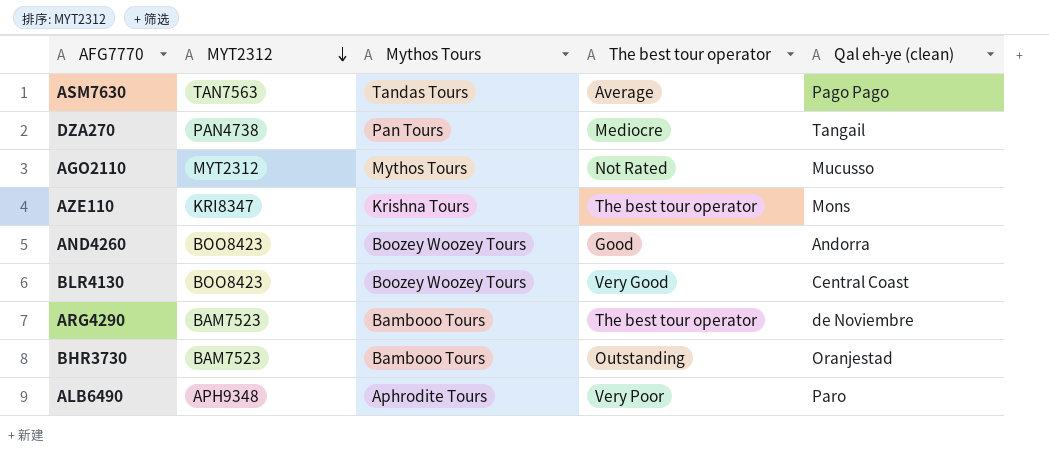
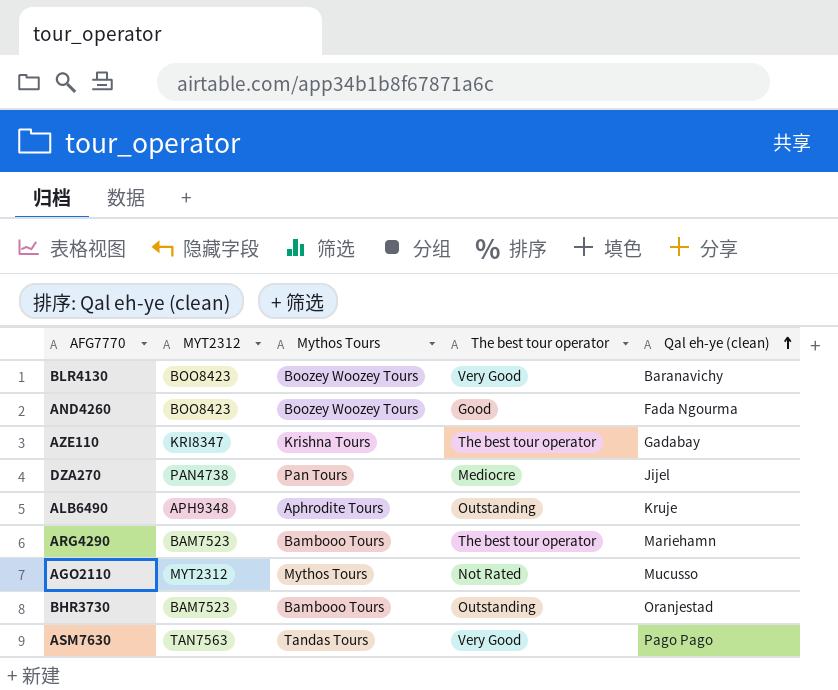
row order: MYT2312 descending -> Qal eh-ye (clean) ascending
BLR4130 | Qal eh-ye (clean): Central Coast -> Baranavichy
AND4260 | Qal eh-ye (clean): Andorra -> Fada Ngourma
AZE110 | Qal eh-ye (clean): Mons -> Gadabay
DZA270 | Qal eh-ye (clean): Tangail -> Jijel
ALB6490 | The best tour operator: Very Poor -> Outstanding
ALB6490 | Qal eh-ye (clean): Paro -> Kruje
ARG4290 | Qal eh-ye (clean): de Noviembre -> Mariehamn
ASM7630 | The best tour operator: Average -> Very Good

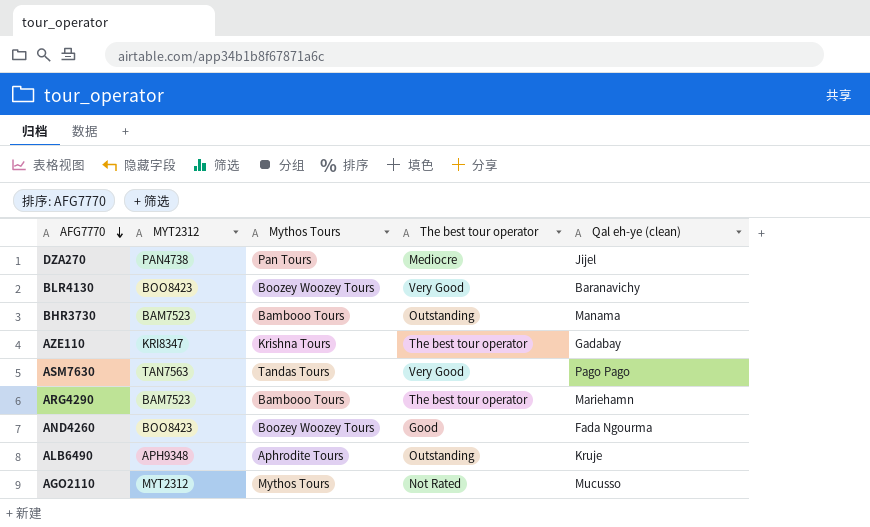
row order: Qal eh-ye (clean) ascending -> AFG7770 descending
BHR3730 | Qal eh-ye (clean): Oranjestad -> Manama

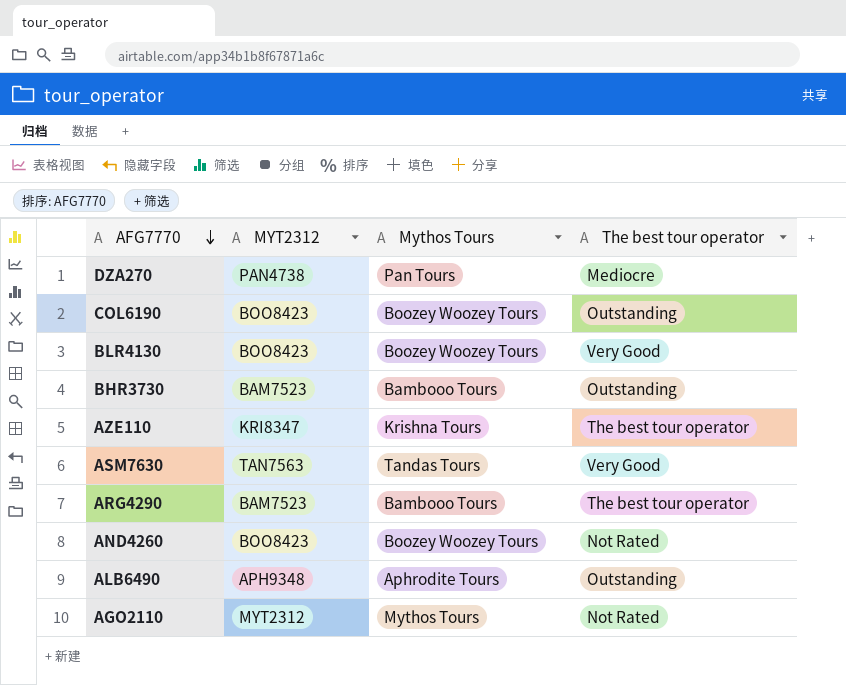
column Qal eh-ye (clean) | position: 5 -> none
row COL6190: none -> BOO8423 | Boozey Woozey Tours | Outstanding
AND4260 | The best tour operator: Good -> Not Rated

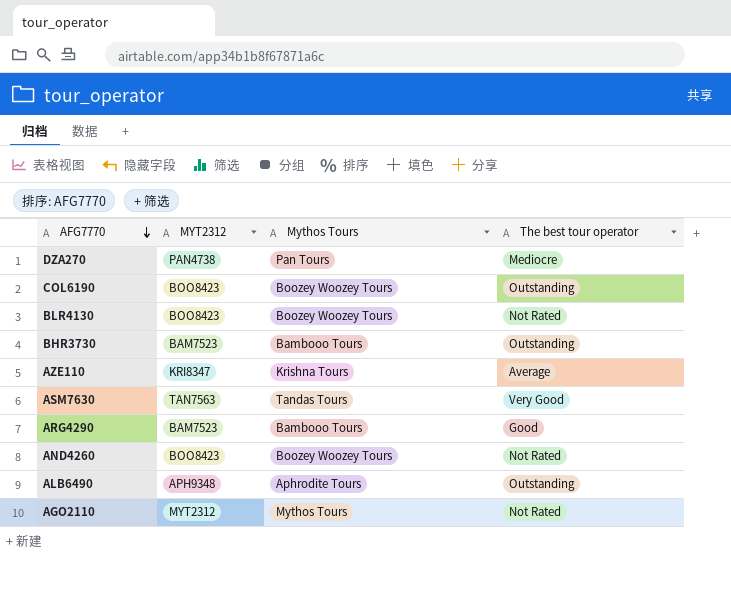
BLR4130 | The best tour operator: Very Good -> Not Rated
AZE110 | The best tour operator: The best tour operator -> Average
ARG4290 | The best tour operator: The best tour operator -> Good

